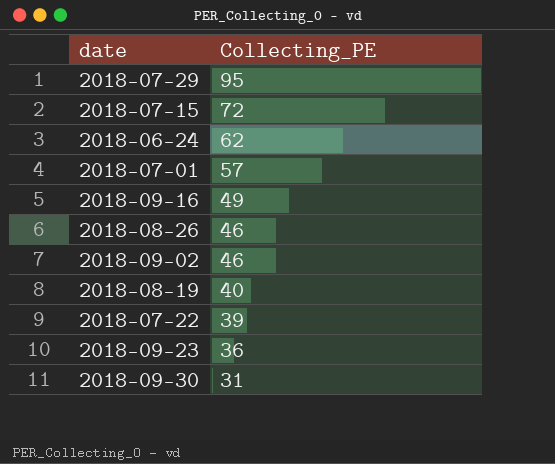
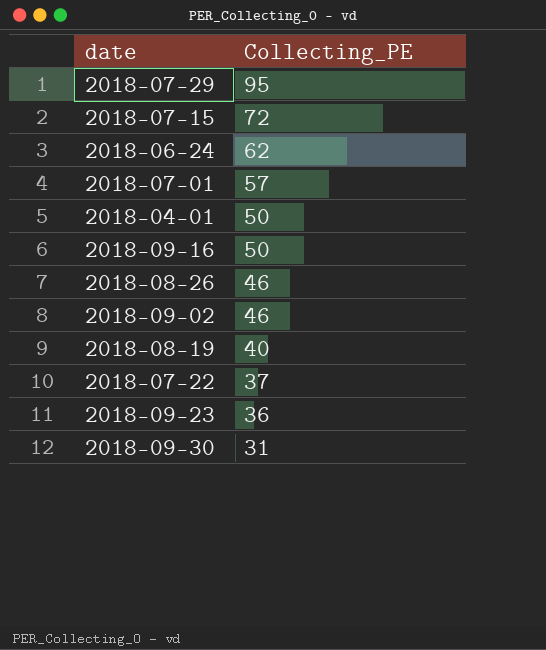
row 2018-04-01: none -> 50
2018-09-16 | Collecting_PE: 49 -> 50
2018-07-22 | Collecting_PE: 39 -> 37

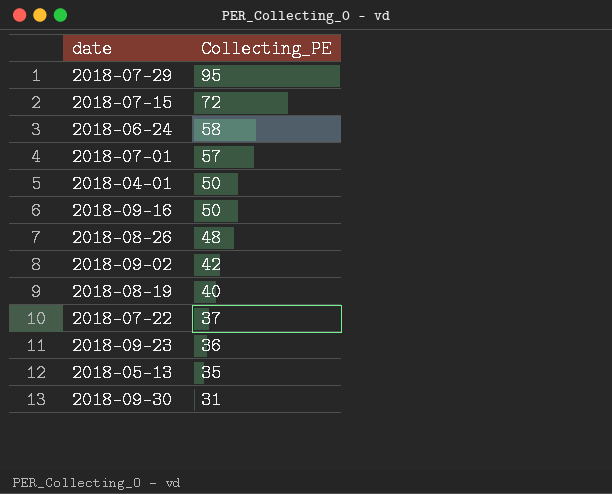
2018-06-24 | Collecting_PE: 62 -> 58
2018-08-26 | Collecting_PE: 46 -> 48
2018-09-02 | Collecting_PE: 46 -> 42
row 2018-05-13: none -> 35

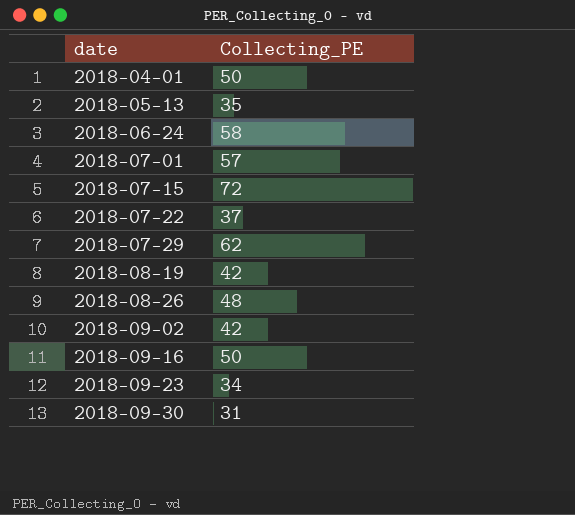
row order: Collecting_PE descending -> date ascending
2018-07-29 | Collecting_PE: 95 -> 62
2018-08-19 | Collecting_PE: 40 -> 42
2018-09-23 | Collecting_PE: 36 -> 34

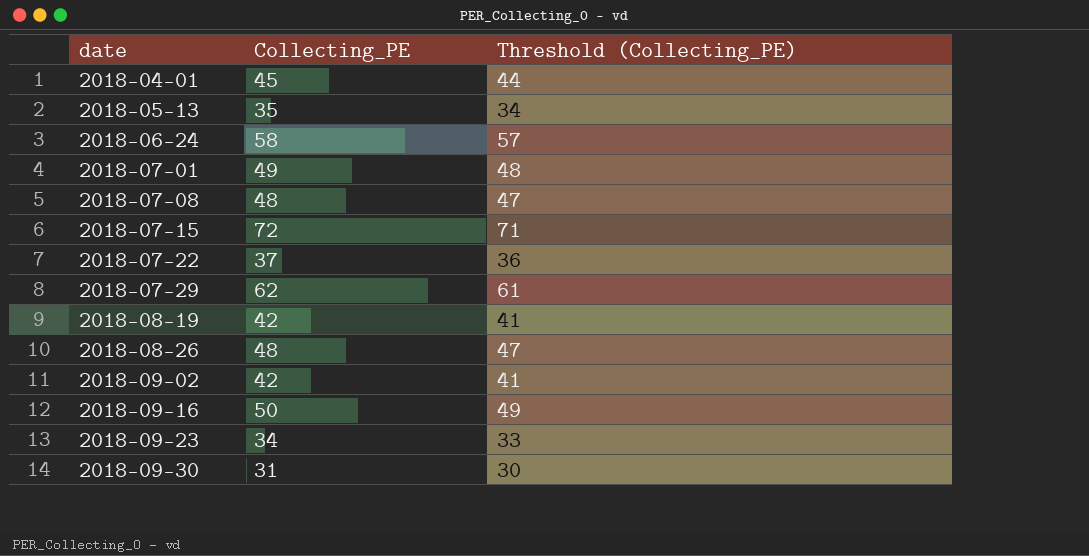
column Threshold (Collecting_PE) | formula: none -> [Collecting_PE] - 1
2018-04-01 | Collecting_PE: 50 -> 45
2018-07-01 | Collecting_PE: 57 -> 49
row 2018-07-08: none -> 48 | 47

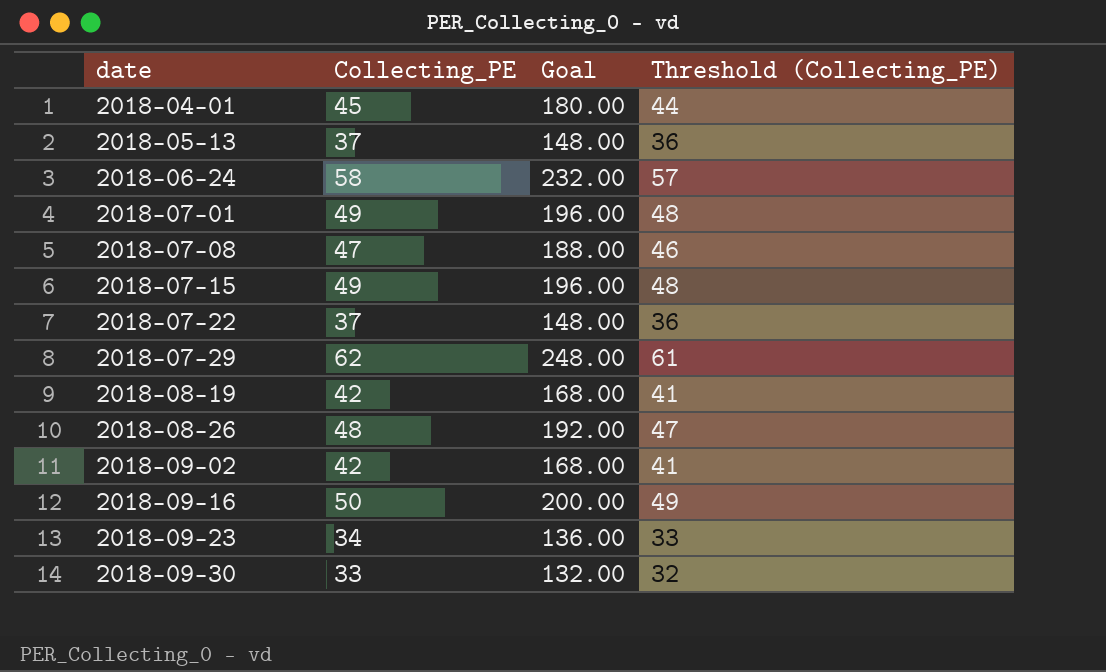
column Goal | formula: none -> [Collecting_PE] * 4
2018-05-13 | Collecting_PE: 35 -> 37
2018-05-13 | Threshold (Collecting_PE): 34 -> 36
2018-07-08 | Collecting_PE: 48 -> 47
2018-07-08 | Threshold (Collecting_PE): 47 -> 46
2018-07-15 | Collecting_PE: 72 -> 49
2018-07-15 | Threshold (Collecting_PE): 71 -> 48
2018-09-30 | Collecting_PE: 31 -> 33
2018-09-30 | Threshold (Collecting_PE): 30 -> 32

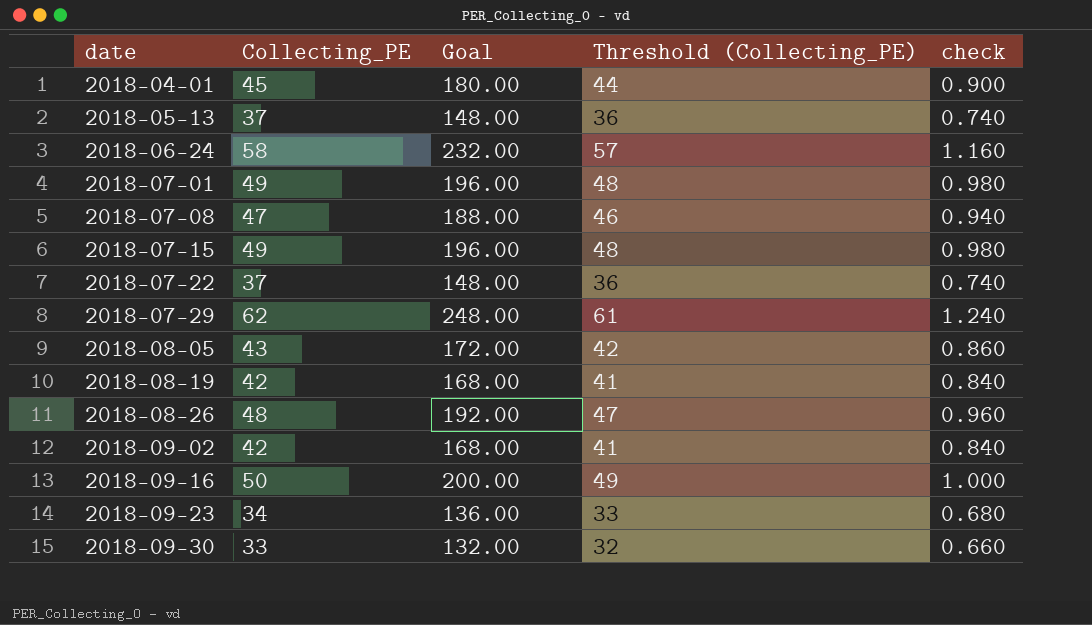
column check | formula: none -> [Collecting_PE] * 0.02
row 2018-08-05: none -> 43 | 172.00 | 42 | 0.860

